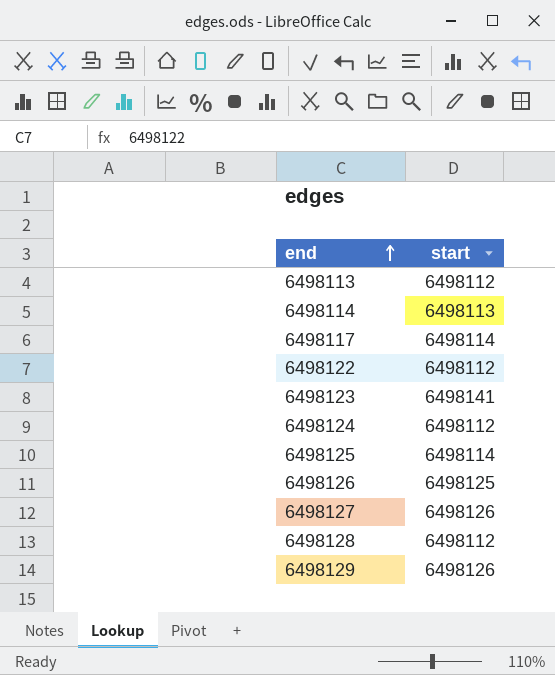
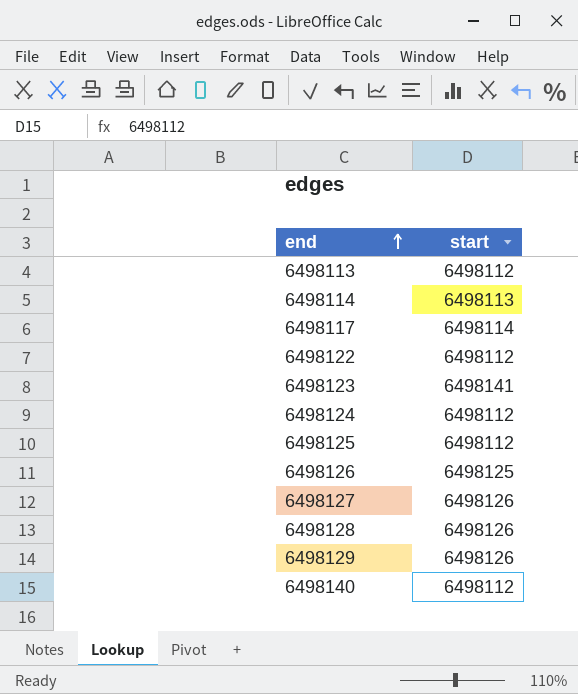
6498125 | start: 6498114 -> 6498112
6498128 | start: 6498112 -> 6498126
row 6498140: none -> 6498112

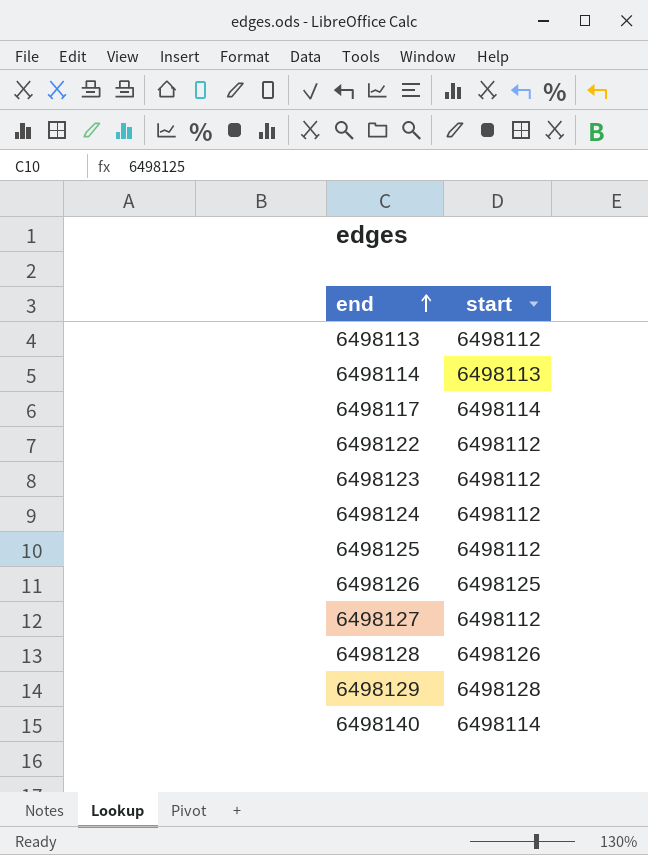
6498123 | start: 6498141 -> 6498112
6498127 | start: 6498126 -> 6498112
6498129 | start: 6498126 -> 6498128
6498140 | start: 6498112 -> 6498114

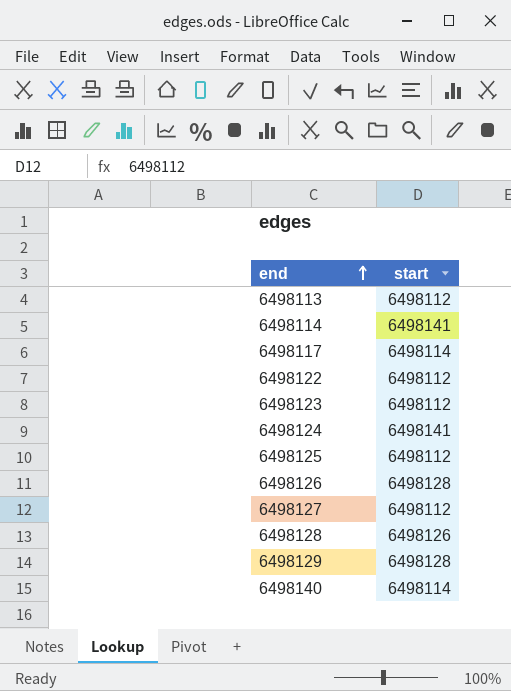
6498114 | start: 6498113 -> 6498141
6498124 | start: 6498112 -> 6498141
6498126 | start: 6498125 -> 6498128

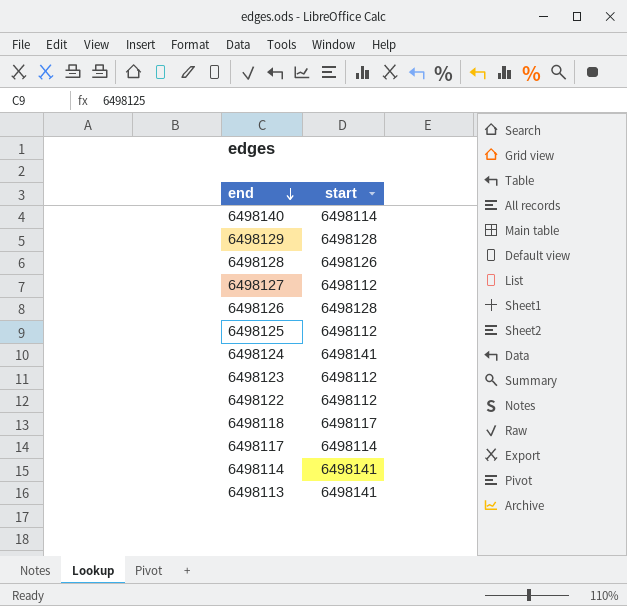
row order: end ascending -> end descending
row 6498118: none -> 6498117
6498113 | start: 6498112 -> 6498141

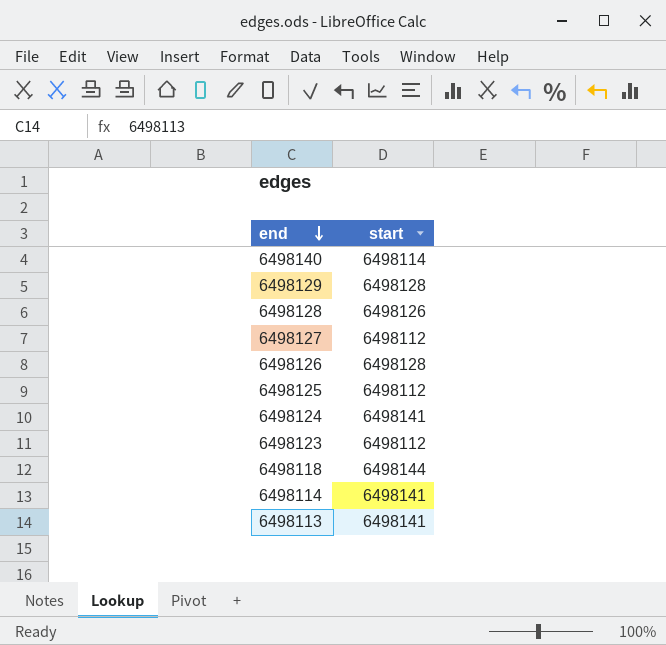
row 6498122: 6498112 -> none
row 6498117: 6498114 -> none
6498118 | start: 6498117 -> 6498144

